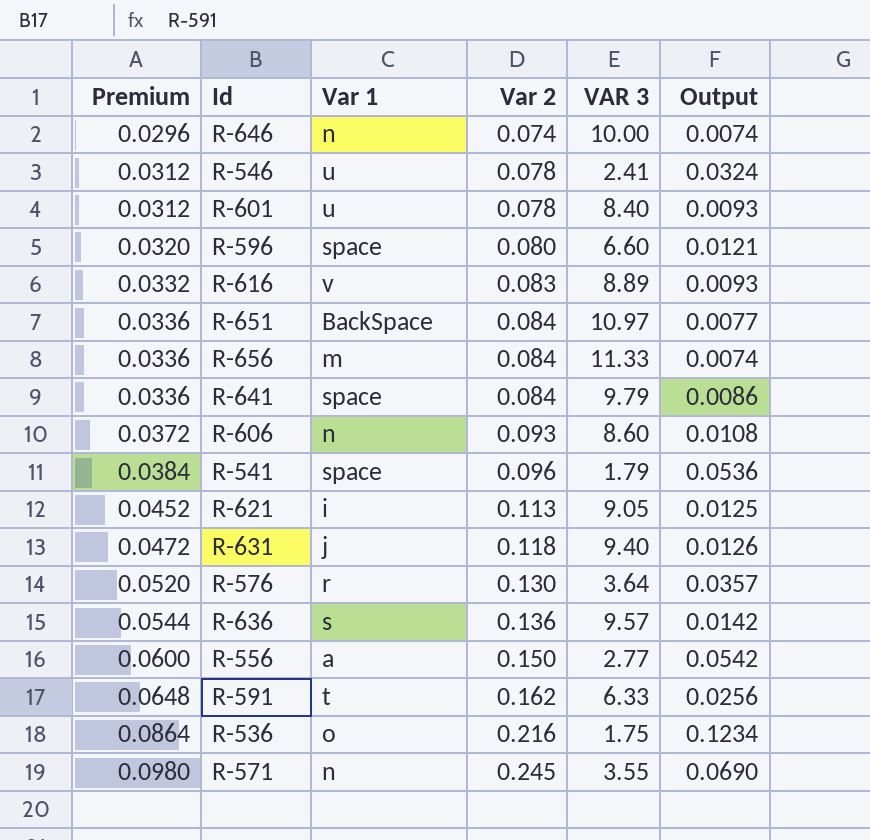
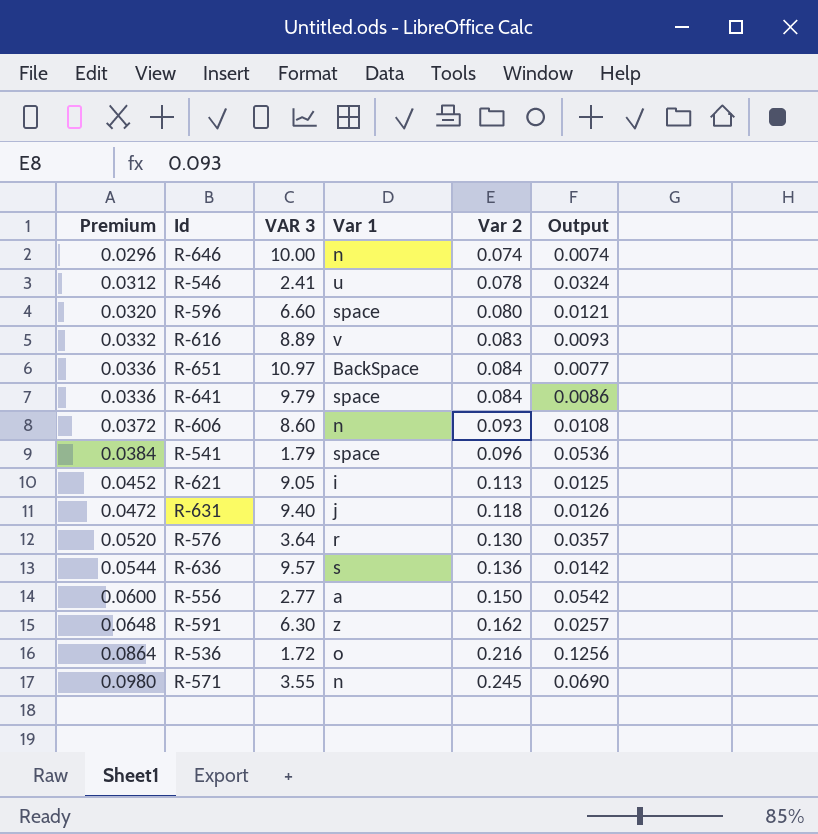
column VAR 3 | position: 5 -> 3
row R-601: 0.0312 | u | 0.078 | 8.40 | 0.0093 -> none
row R-656: 0.0336 | m | 0.084 | 11.33 | 0.0074 -> none
R-591 | VAR 3: 6.33 -> 6.30
R-591 | Var 1: t -> z
R-591 | Output: 0.0256 -> 0.0257
R-536 | VAR 3: 1.75 -> 1.72
R-536 | Output: 0.1234 -> 0.1256

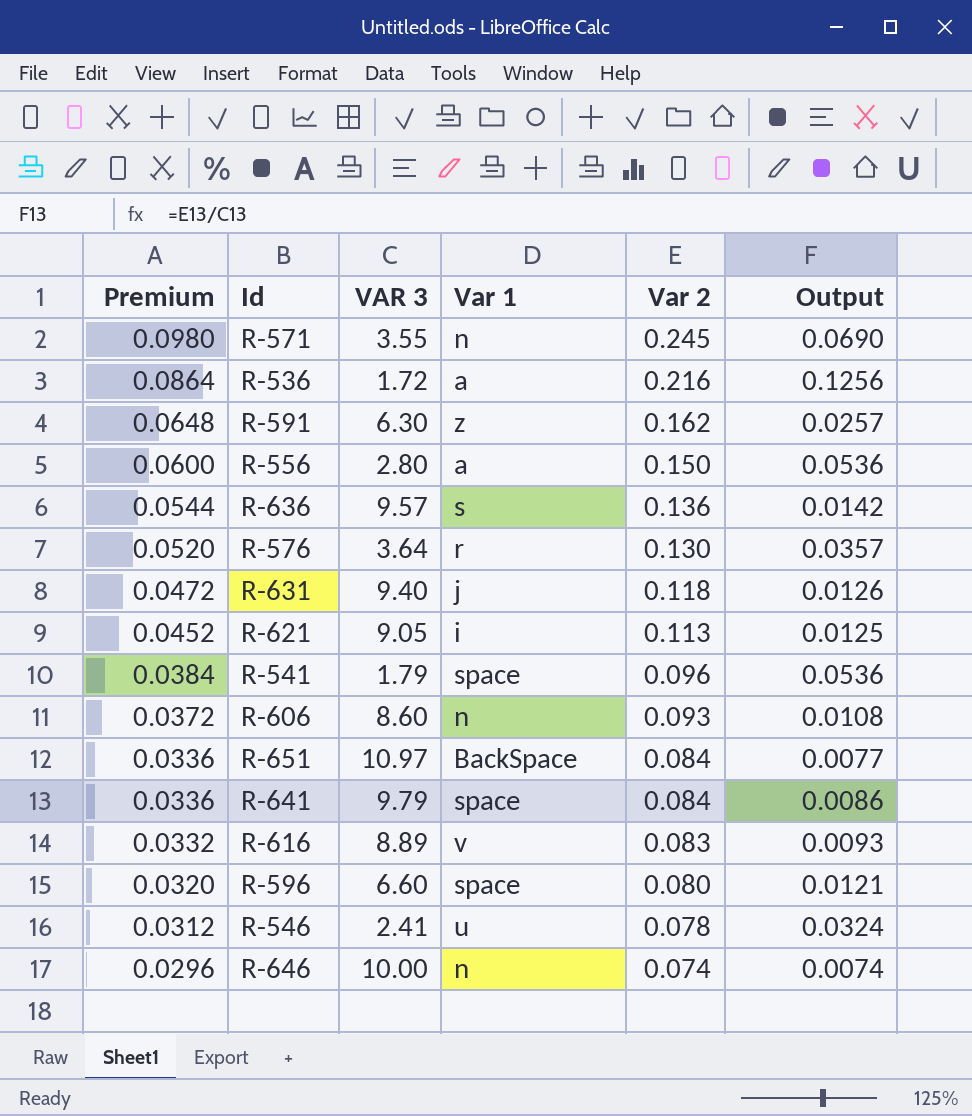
row order: Premium ascending -> Premium descending
R-536 | Var 1: o -> a
R-556 | VAR 3: 2.77 -> 2.80
R-556 | Output: 0.0542 -> 0.0536

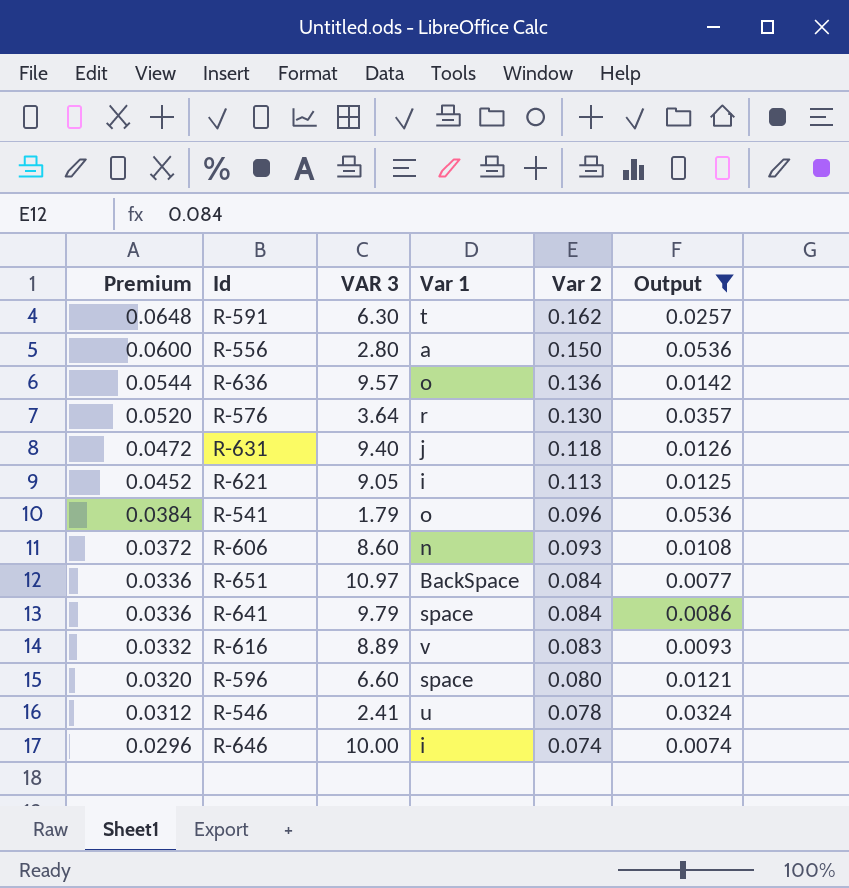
filter: none -> Output <= 0.0536
R-591 | Var 1: z -> t
R-636 | Var 1: s -> o
R-541 | Var 1: space -> o
R-646 | Var 1: n -> i

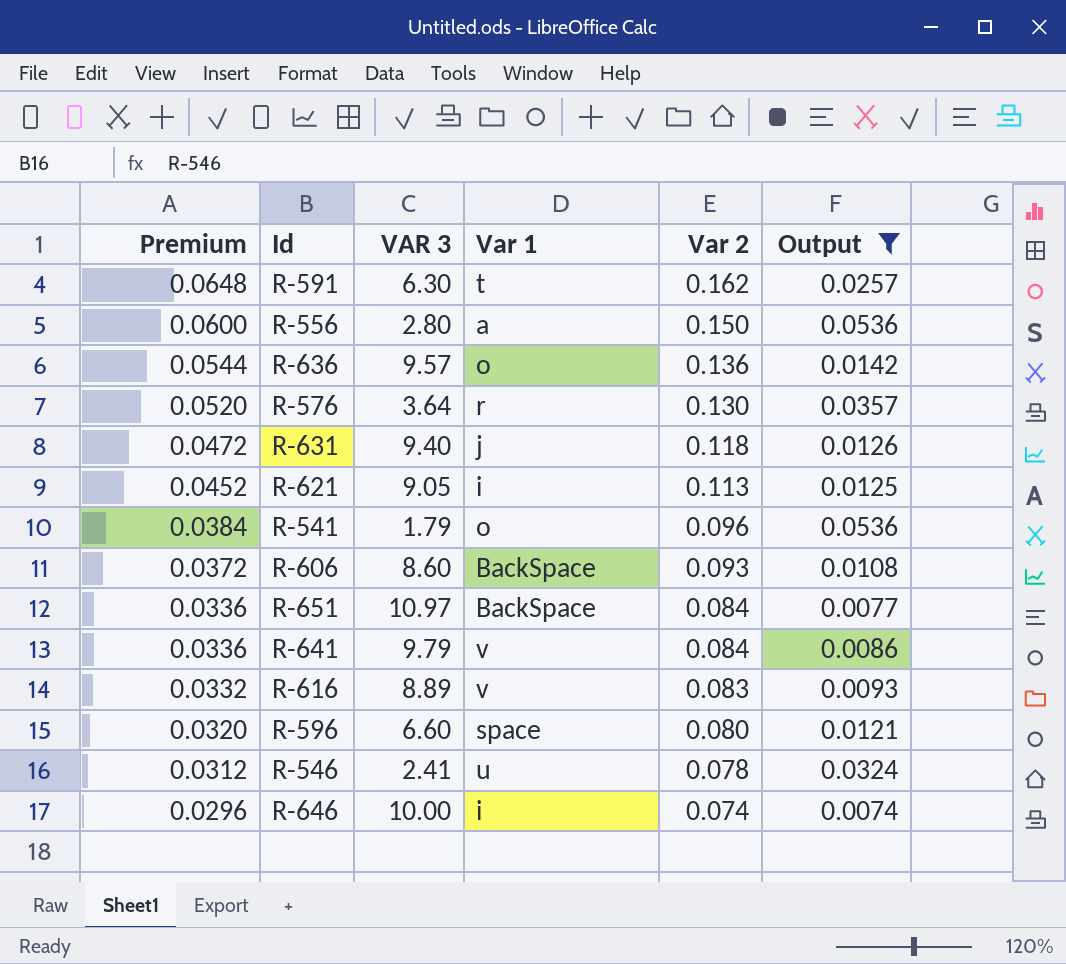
R-606 | Var 1: n -> BackSpace
R-641 | Var 1: space -> v

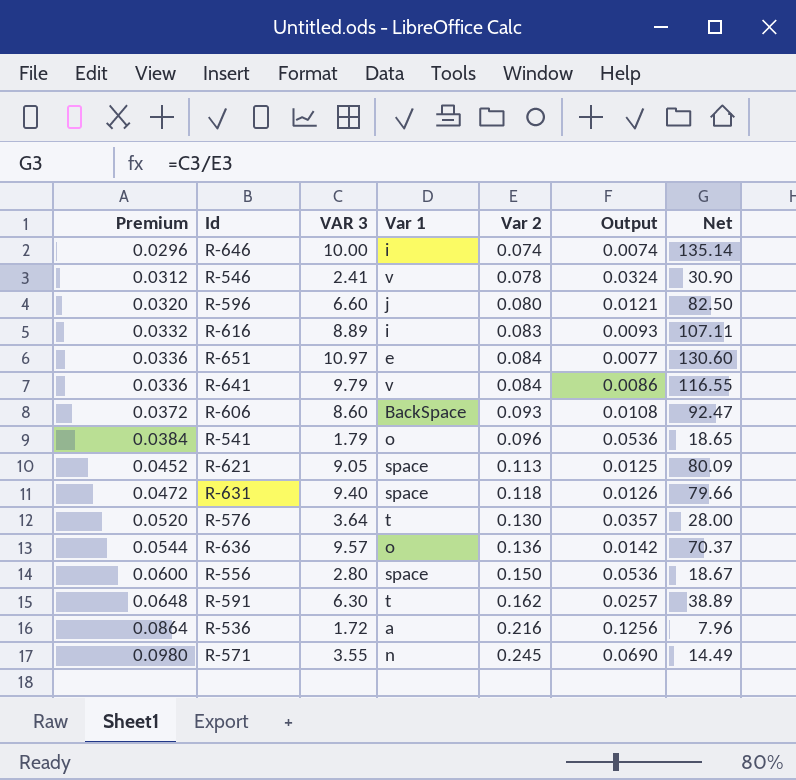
filter: Output <= 0.0536 -> none
row order: Premium descending -> Premium ascending
column Net | formula: none -> [VAR 3] / [Var 2]
R-546 | Var 1: u -> v
R-596 | Var 1: space -> j
R-616 | Var 1: v -> i
R-651 | Var 1: BackSpace -> e
R-621 | Var 1: i -> space
R-631 | Var 1: j -> space
R-576 | Var 1: r -> t
R-556 | Var 1: a -> space

